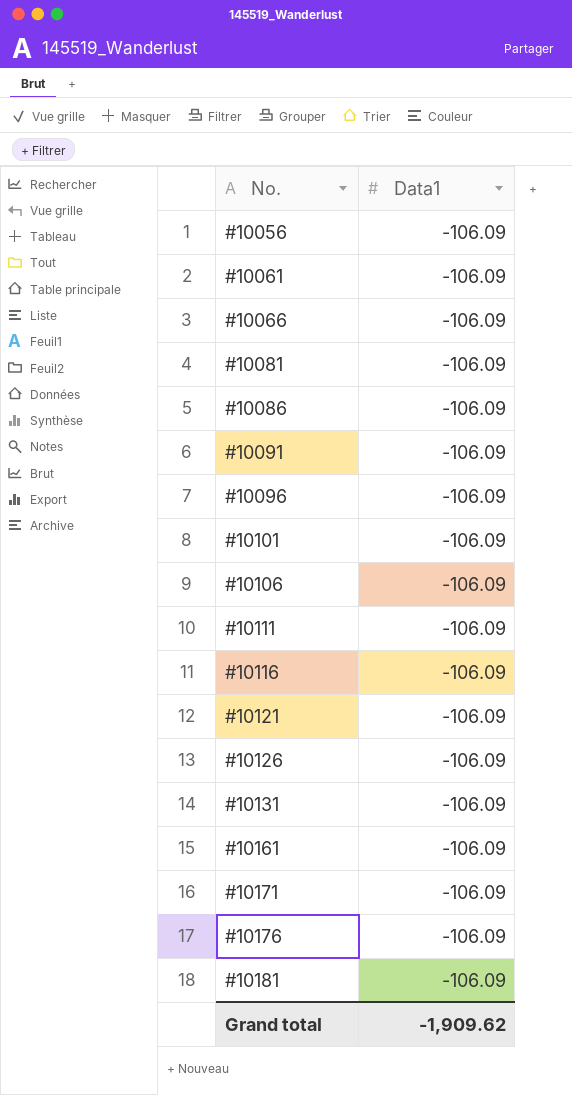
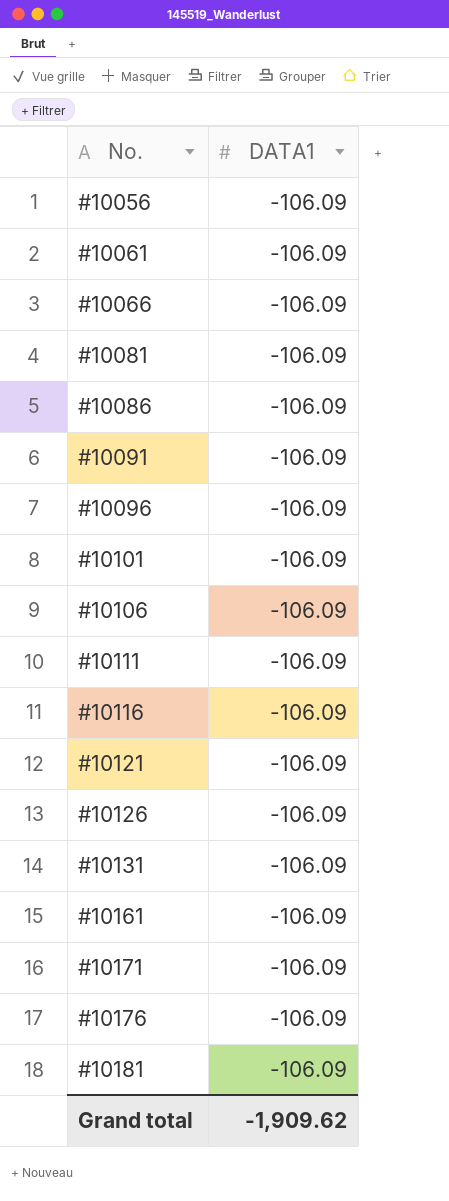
column name: Data1 -> DATA1

